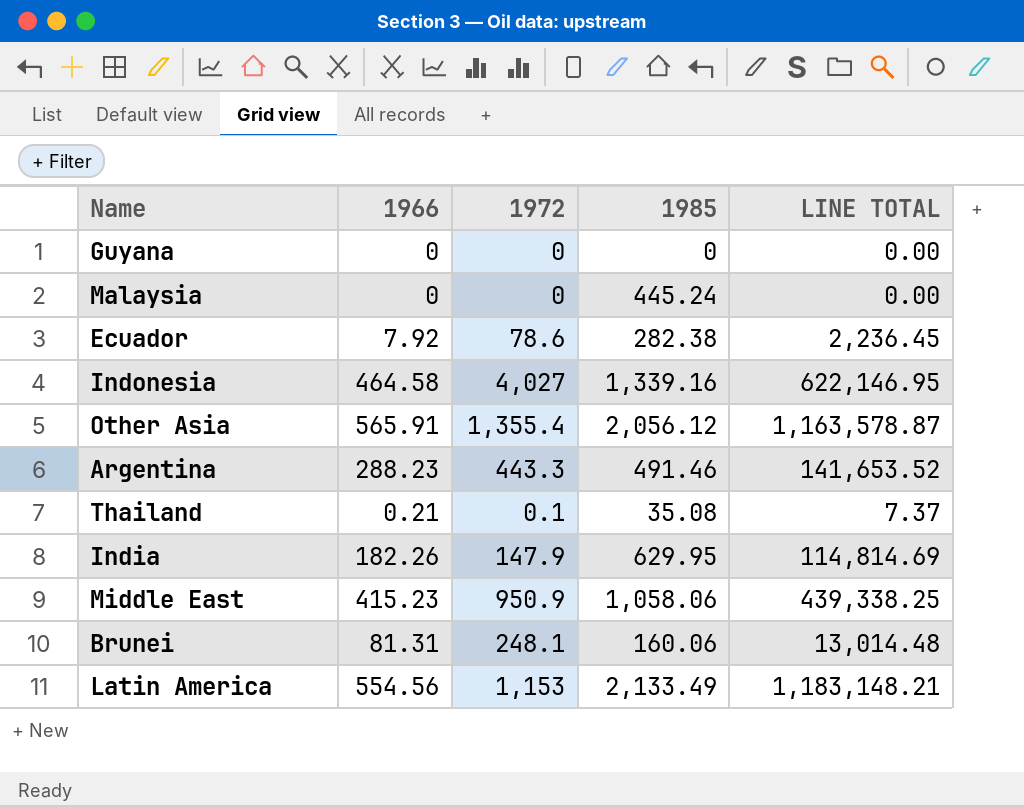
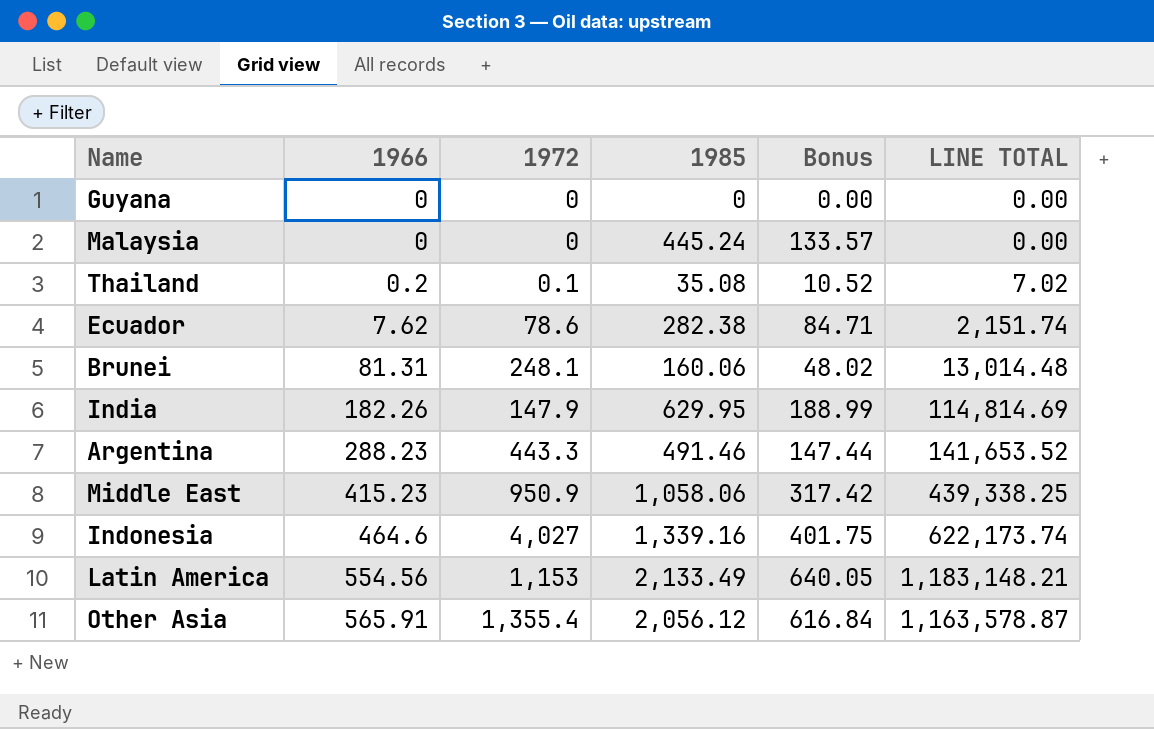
row order: none -> 1966 ascending
column Bonus | formula: none -> [1985] * 0.3
Thailand | 1966: 0.21 -> 0.2
Thailand | LINE TOTAL: 7.37 -> 7.02
Ecuador | 1966: 7.92 -> 7.62
Ecuador | LINE TOTAL: 2,236.45 -> 2,151.74
Indonesia | 1966: 464.58 -> 464.6
Indonesia | LINE TOTAL: 622,146.95 -> 622,173.74

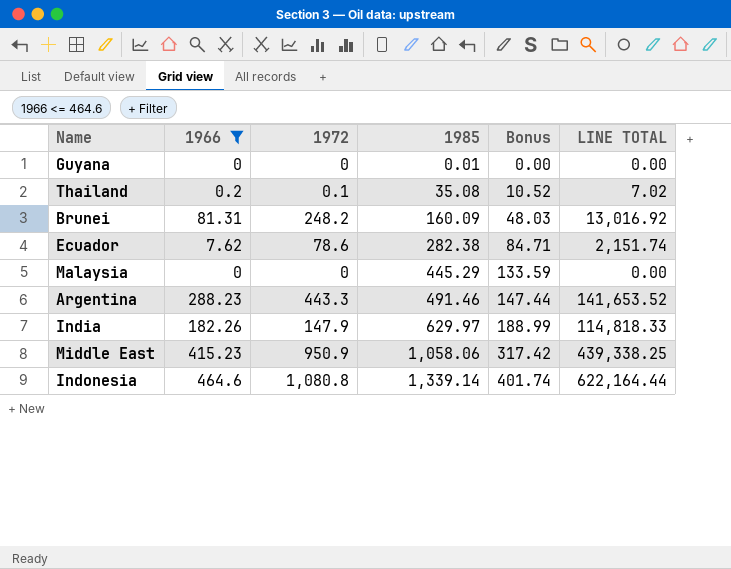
filter: none -> 1966 <= 464.6
row order: 1966 ascending -> 1985 ascending
Guyana | 1985: 0 -> 0.01
Brunei | 1972: 248.1 -> 248.2
Brunei | 1985: 160.06 -> 160.09
Brunei | Bonus: 48.02 -> 48.03
Brunei | LINE TOTAL: 13,014.48 -> 13,016.92
Malaysia | 1985: 445.24 -> 445.29
Malaysia | Bonus: 133.57 -> 133.59
India | 1985: 629.95 -> 629.97
India | LINE TOTAL: 114,814.69 -> 114,818.33
Indonesia | 1972: 4,027 -> 1,080.8
Indonesia | 1985: 1,339.16 -> 1,339.14
Indonesia | Bonus: 401.75 -> 401.74
Indonesia | LINE TOTAL: 622,173.74 -> 622,164.44

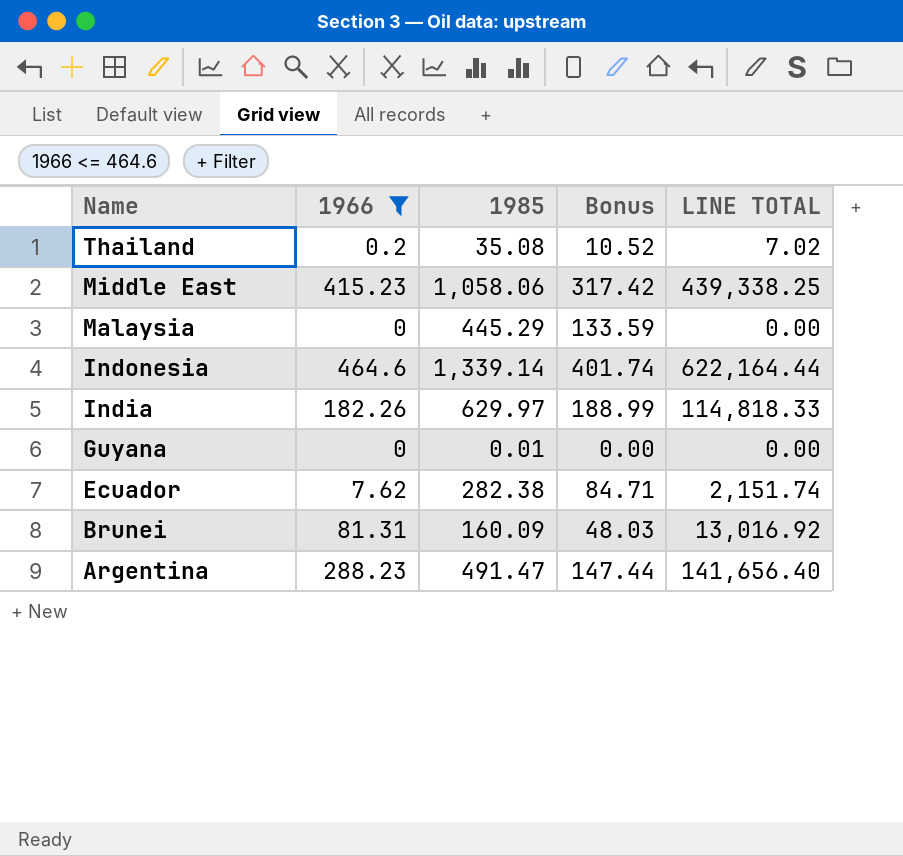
row order: 1985 ascending -> Name descending
column 1972 | position: 3 -> none
Argentina | 1985: 491.46 -> 491.47
Argentina | LINE TOTAL: 141,653.52 -> 141,656.40

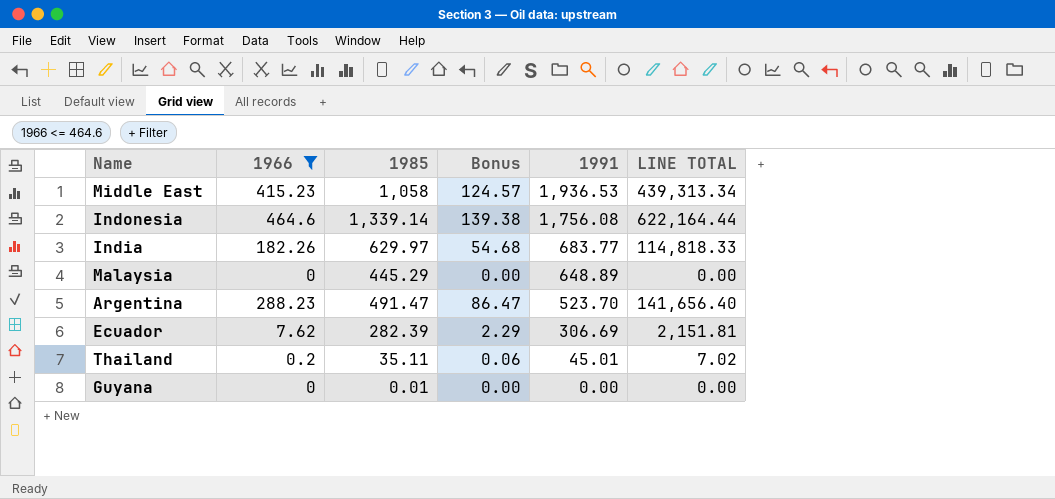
row order: Name descending -> 1991 descending
column Bonus | formula: [1985] * 0.3 -> [1966] * 0.3
column 1991 | position: none -> 5
row Brunei: 81.31 | 160.09 | 48.03 | 13,016.92 -> none
Middle East | 1985: 1,058.06 -> 1,058
Middle East | LINE TOTAL: 439,338.25 -> 439,313.34
Ecuador | 1985: 282.38 -> 282.39
Ecuador | LINE TOTAL: 2,151.74 -> 2,151.81
Thailand | 1985: 35.08 -> 35.11

